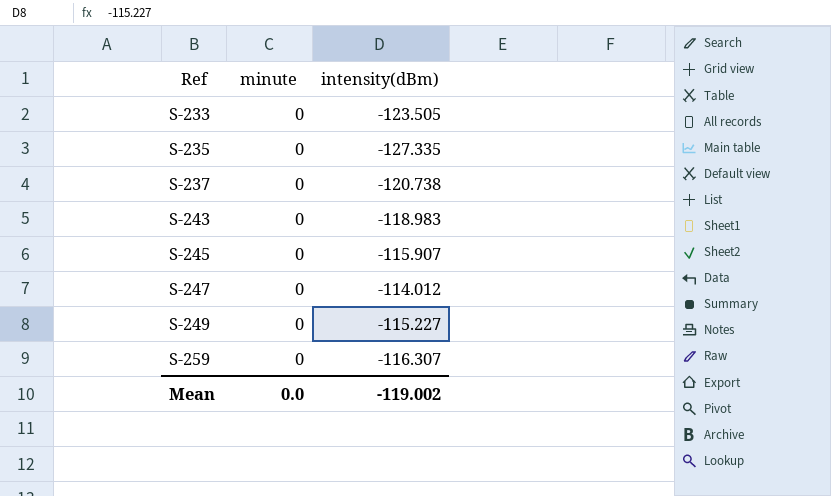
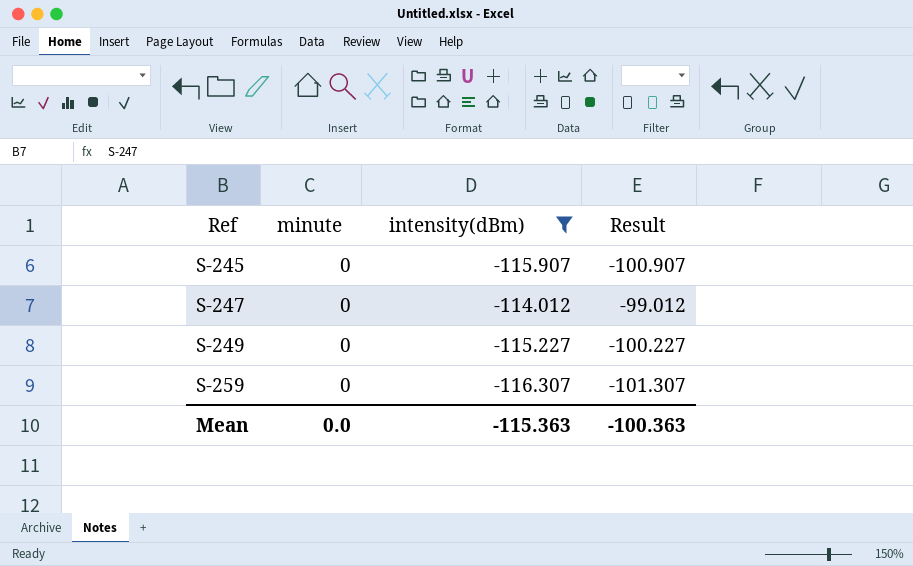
filter: none -> intensity(dBm) >= -116.307
column Result | formula: none -> [intensity(dBm)] + 15
Mean | intensity(dBm): -119.002 -> -115.363

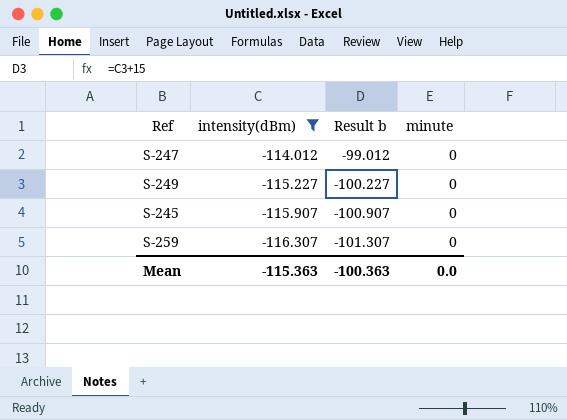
row order: Ref ascending -> intensity(dBm) descending
column name: Result -> Result b
column minute | position: 2 -> 4

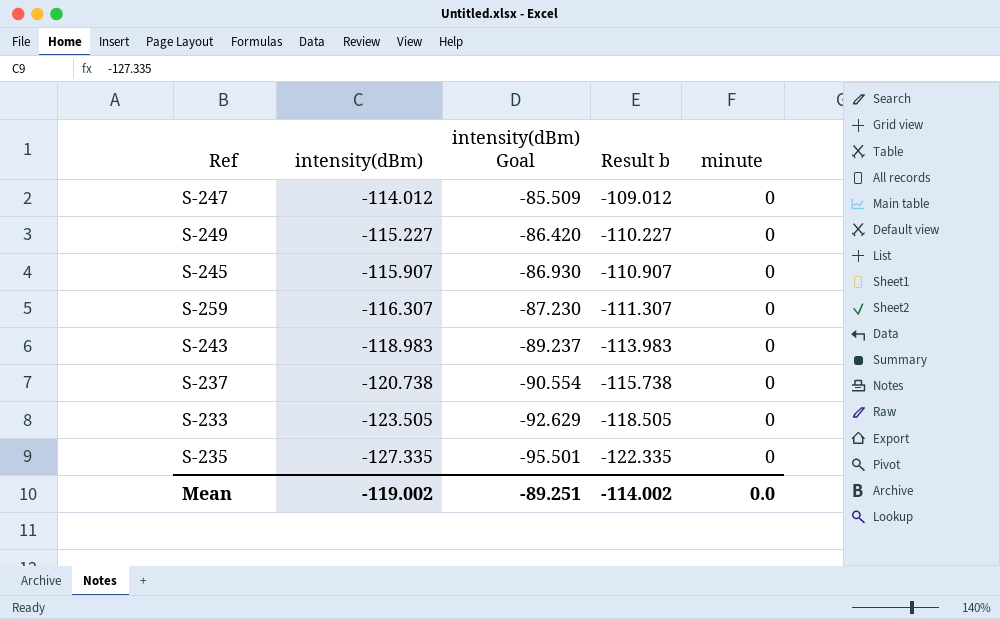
filter: intensity(dBm) >= -116.307 -> none
column intensity(dBm) Goal | formula: none -> [intensity(dBm)] * 0.75
column Result b | formula: [intensity(dBm)] + 15 -> [intensity(dBm)] + 5
Mean | intensity(dBm): -115.363 -> -119.002
Mean | Result b: -100.363 -> -114.002

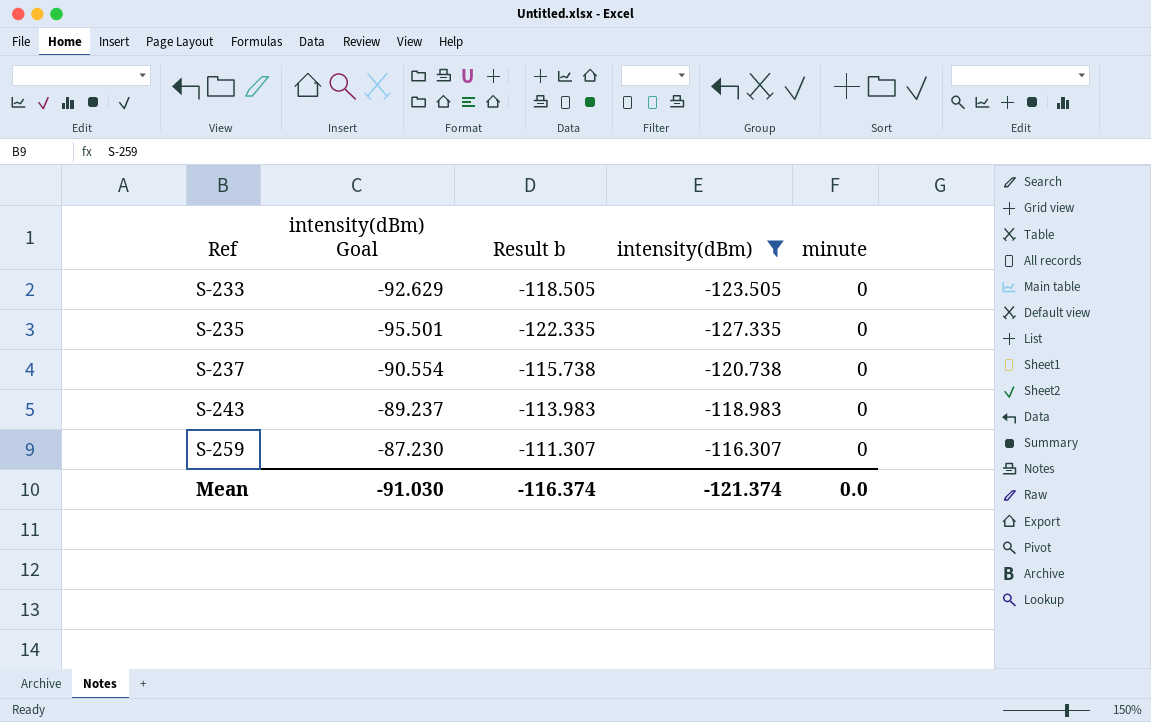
filter: none -> intensity(dBm) <= -116.307
row order: intensity(dBm) descending -> Ref ascending
column intensity(dBm) | position: 2 -> 4
Mean | intensity(dBm) Goal: -89.251 -> -91.030
Mean | Result b: -114.002 -> -116.374
Mean | intensity(dBm): -119.002 -> -121.374

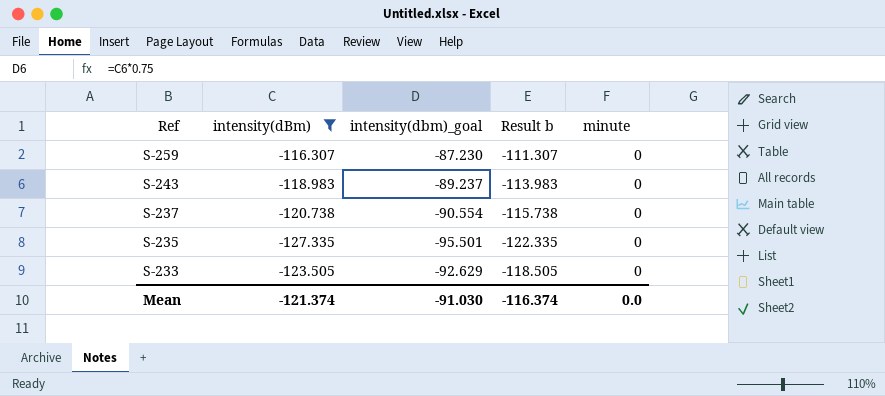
row order: Ref ascending -> Ref descending
column intensity(dBm) | position: 4 -> 2
column name: intensity(dBm) Goal -> intensity(dbm)_goal

